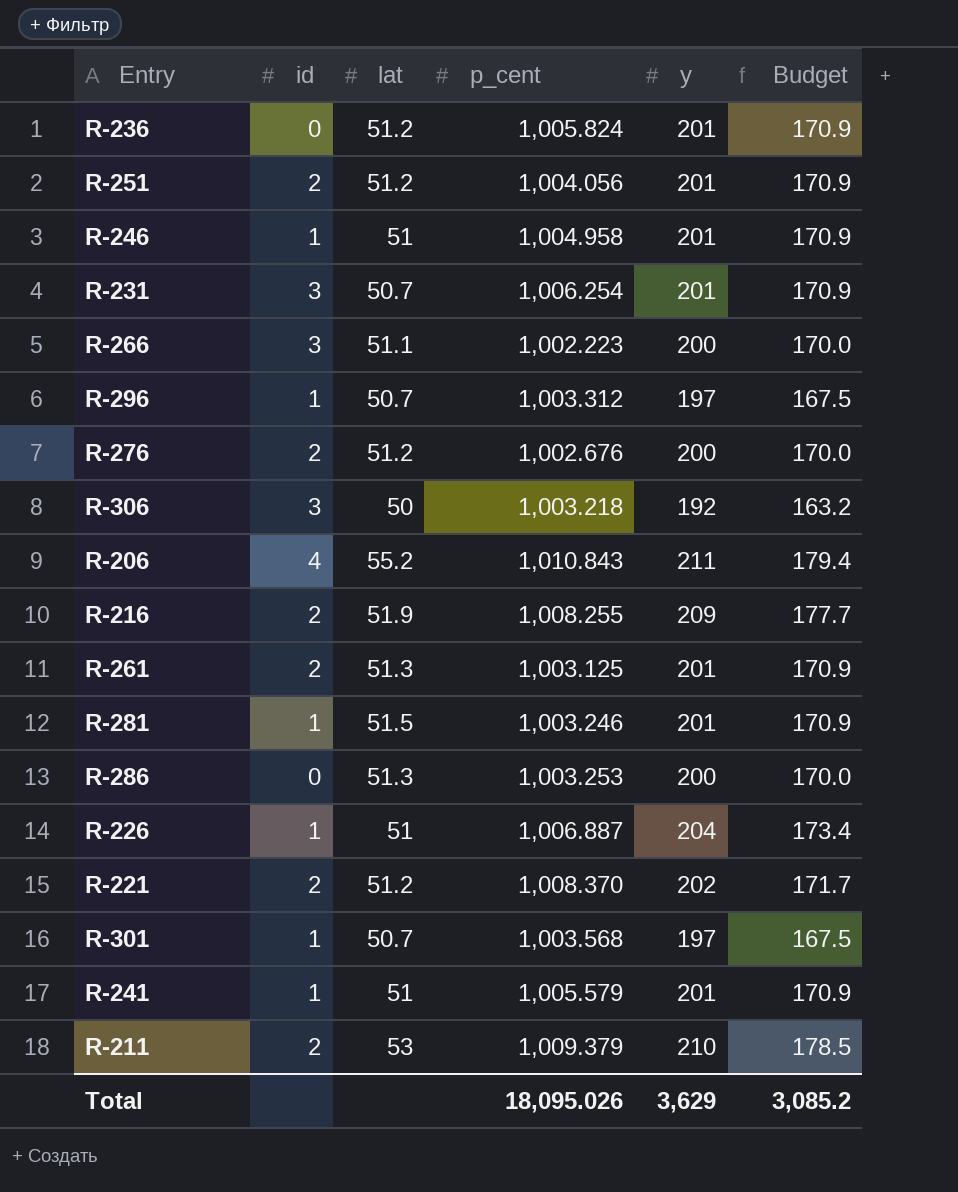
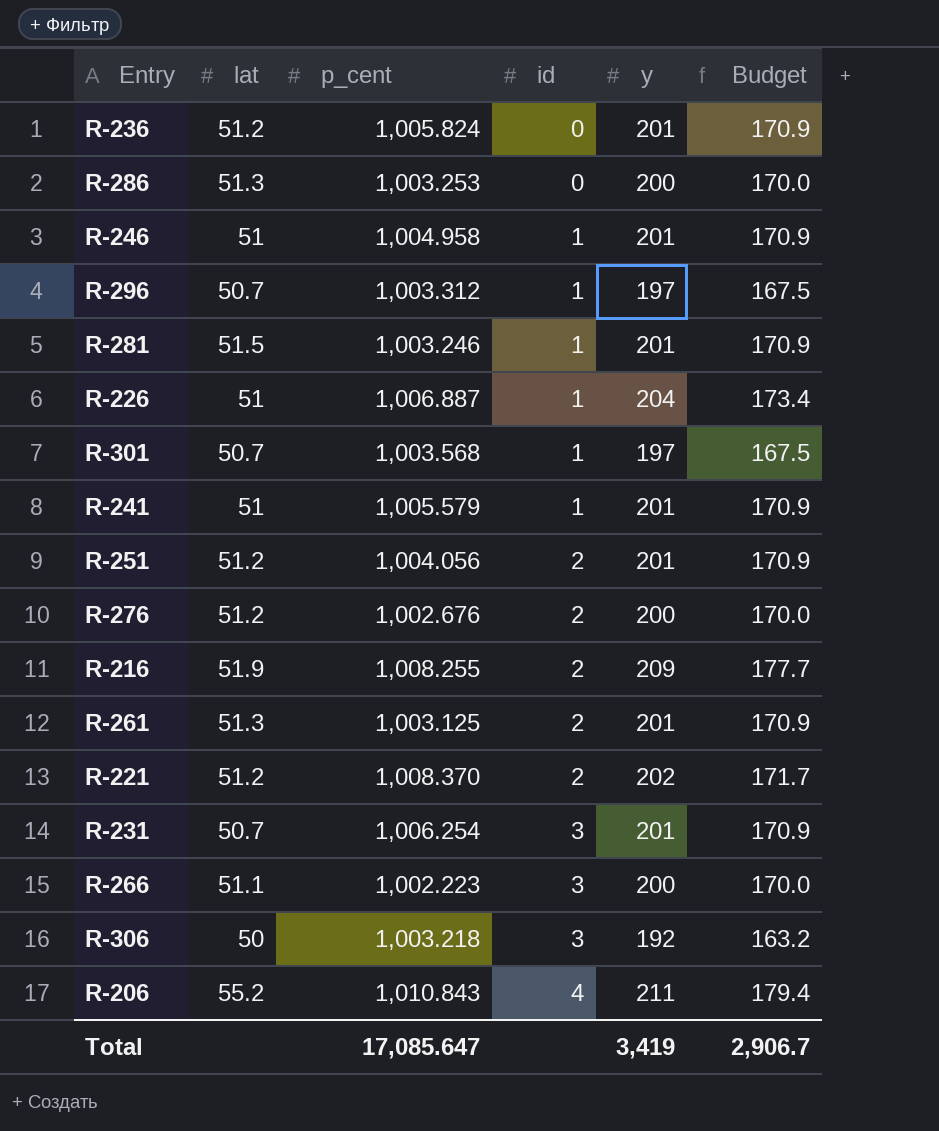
row order: none -> id ascending
column id | position: 2 -> 4
row R-211: 2 | 53 | 1,009.379 | 210 | 178.5 -> none
Total | p_cent: 18,095.026 -> 17,085.647
Total | y: 3,629 -> 3,419
Total | Budget: 3,085.2 -> 2,906.7

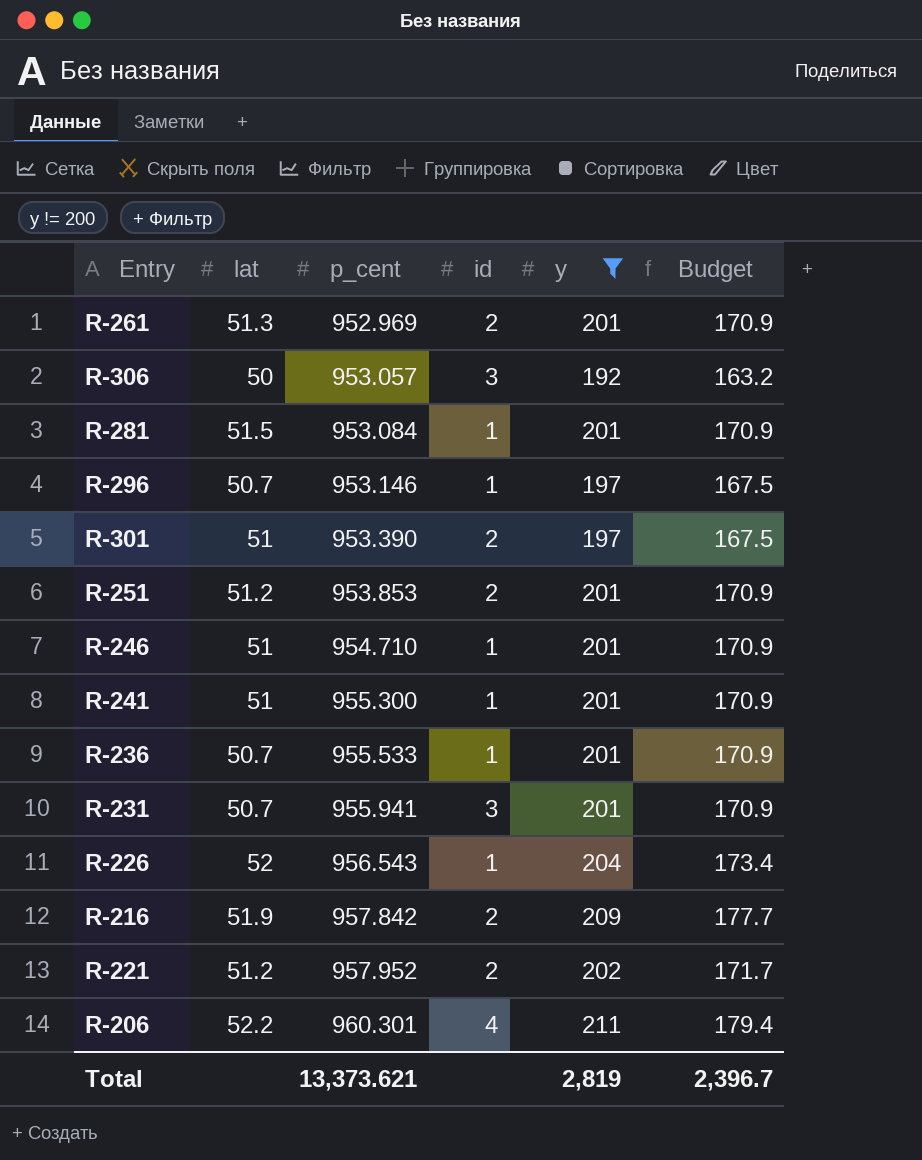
filter: none -> y != 200
row order: id ascending -> p_cent ascending
R-261 | p_cent: 1,003.125 -> 952.969
R-306 | p_cent: 1,003.218 -> 953.057
R-281 | p_cent: 1,003.246 -> 953.084
R-296 | p_cent: 1,003.312 -> 953.146
R-301 | lat: 50.7 -> 51
R-301 | p_cent: 1,003.568 -> 953.390
R-301 | id: 1 -> 2
R-251 | p_cent: 1,004.056 -> 953.853
R-246 | p_cent: 1,004.958 -> 954.710
R-241 | p_cent: 1,005.579 -> 955.300
R-236 | lat: 51.2 -> 50.7
R-236 | p_cent: 1,005.824 -> 955.533
R-236 | id: 0 -> 1
R-231 | p_cent: 1,006.254 -> 955.941
R-226 | lat: 51 -> 52
R-226 | p_cent: 1,006.887 -> 956.543
R-216 | p_cent: 1,008.255 -> 957.842
R-221 | p_cent: 1,008.370 -> 957.952
R-206 | lat: 55.2 -> 52.2
R-206 | p_cent: 1,010.843 -> 960.301
Total | p_cent: 17,085.647 -> 13,373.621
Total | y: 3,419 -> 2,819
Total | Budget: 2,906.7 -> 2,396.7

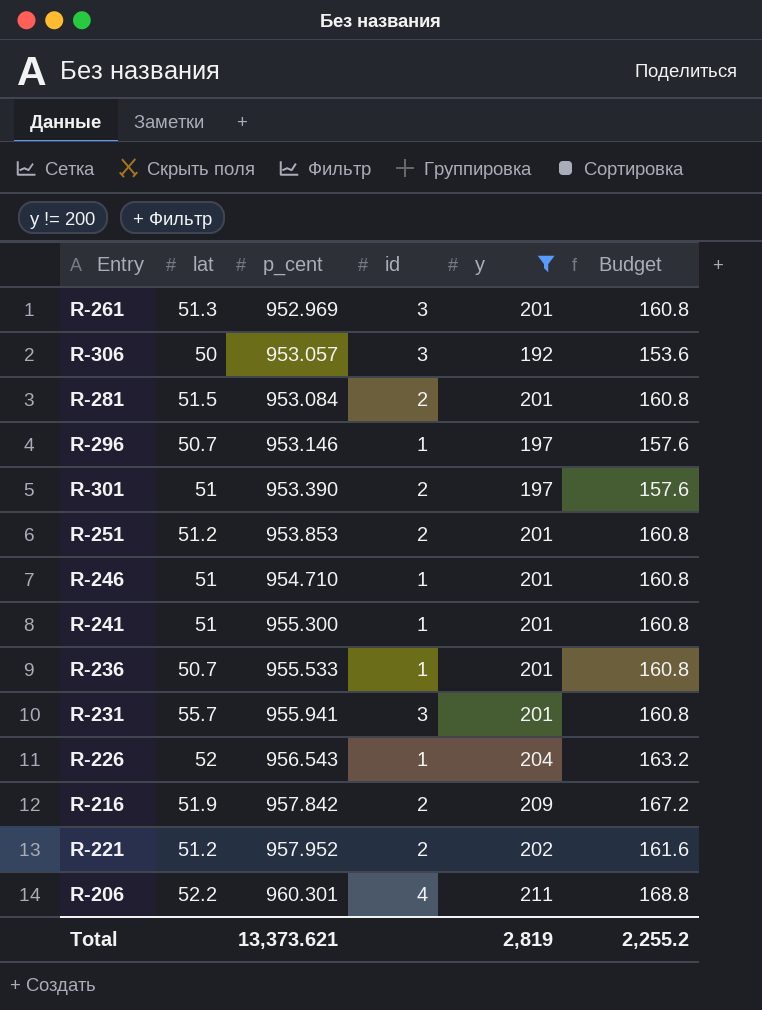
column Budget | formula: [y] * 0.85 -> [y] * 0.8
R-261 | id: 2 -> 3
R-281 | id: 1 -> 2
R-231 | lat: 50.7 -> 55.7
Total | Budget: 2,396.7 -> 2,255.2

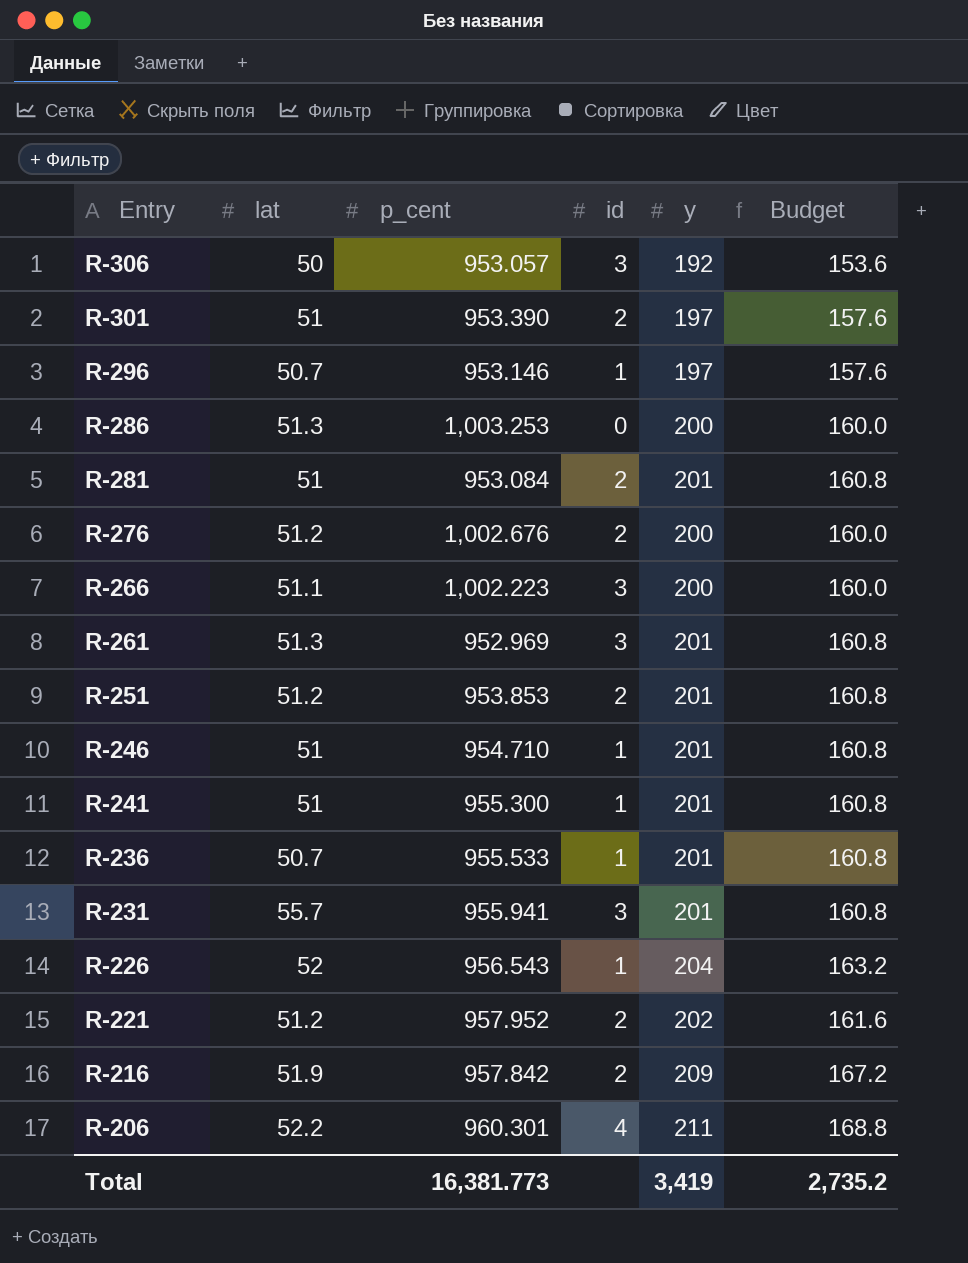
filter: y != 200 -> none
row order: p_cent ascending -> Entry descending
R-281 | lat: 51.5 -> 51
Total | p_cent: 13,373.621 -> 16,381.773
Total | y: 2,819 -> 3,419
Total | Budget: 2,255.2 -> 2,735.2

